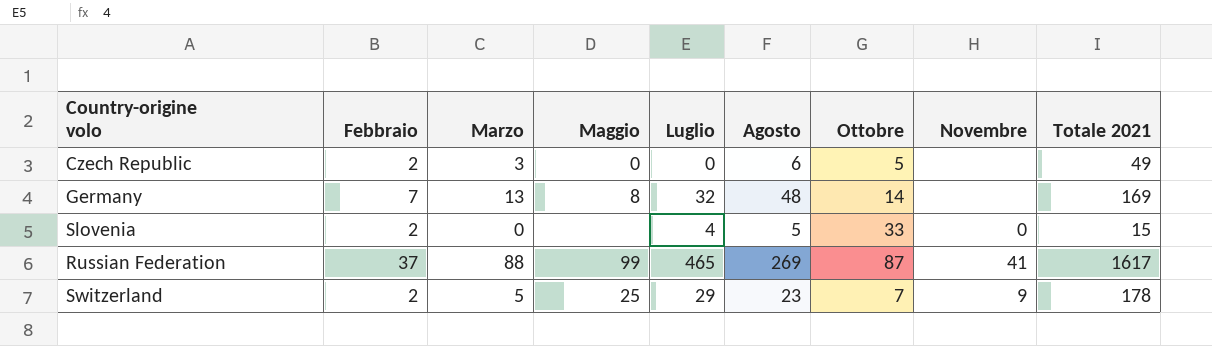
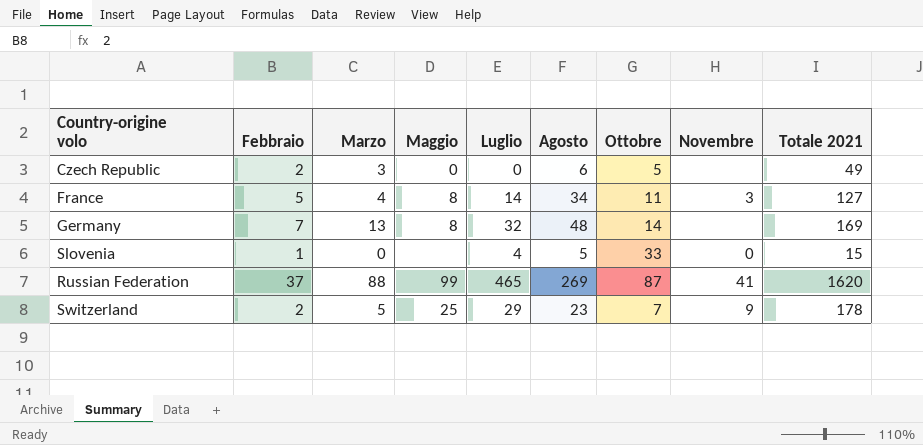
row France: none -> 5 | 4 | 8 | 14 | 34 | 11 | 3 | 127
Slovenia | Febbraio: 2 -> 1
Russian Federation | Totale 2021: 1617 -> 1620

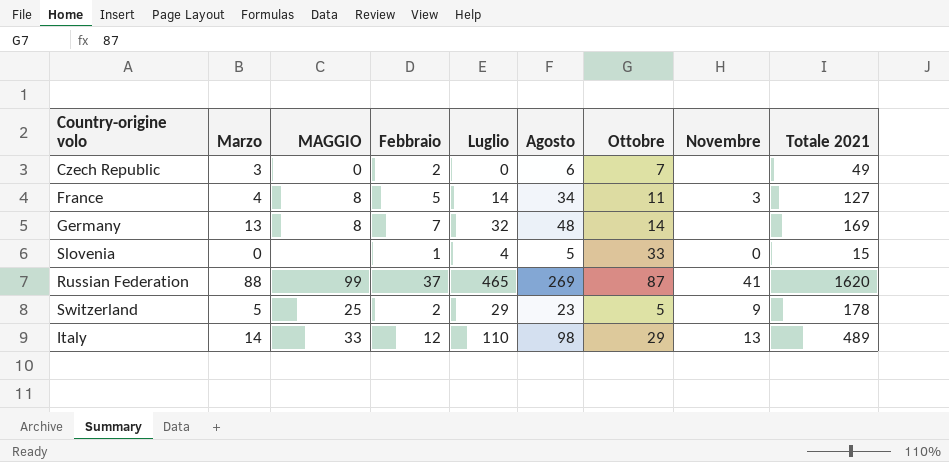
column name: Maggio -> MAGGIO
column Febbraio | position: 2 -> 4
Czech Republic | Ottobre: 5 -> 7
Switzerland | Ottobre: 7 -> 5
row Italy: none -> 14 | 33 | 12 | 110 | 98 | 29 | 13 | 489

